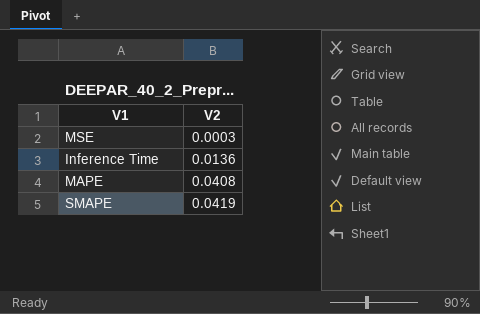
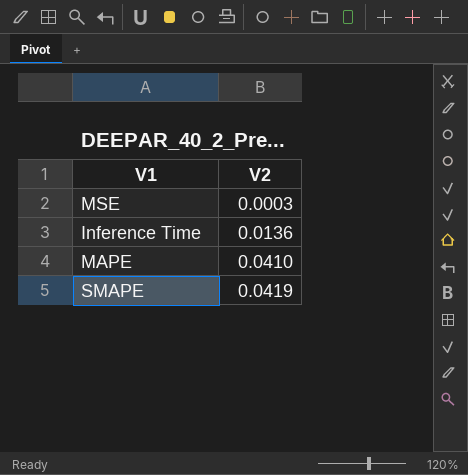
MAPE | V2: 0.0408 -> 0.0410

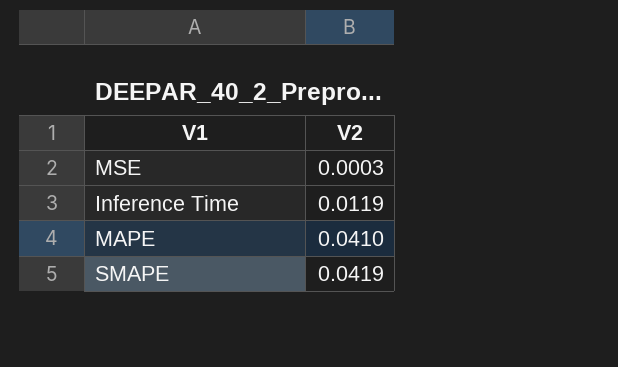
Inference Time | V2: 0.0136 -> 0.0119

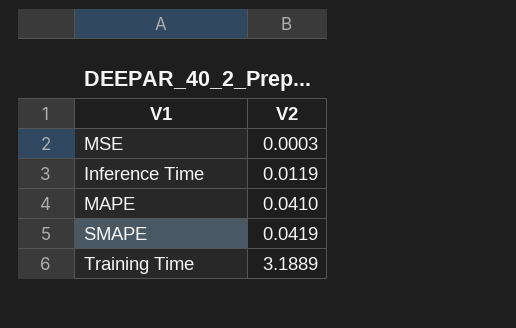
row Training Time: none -> 3.1889

